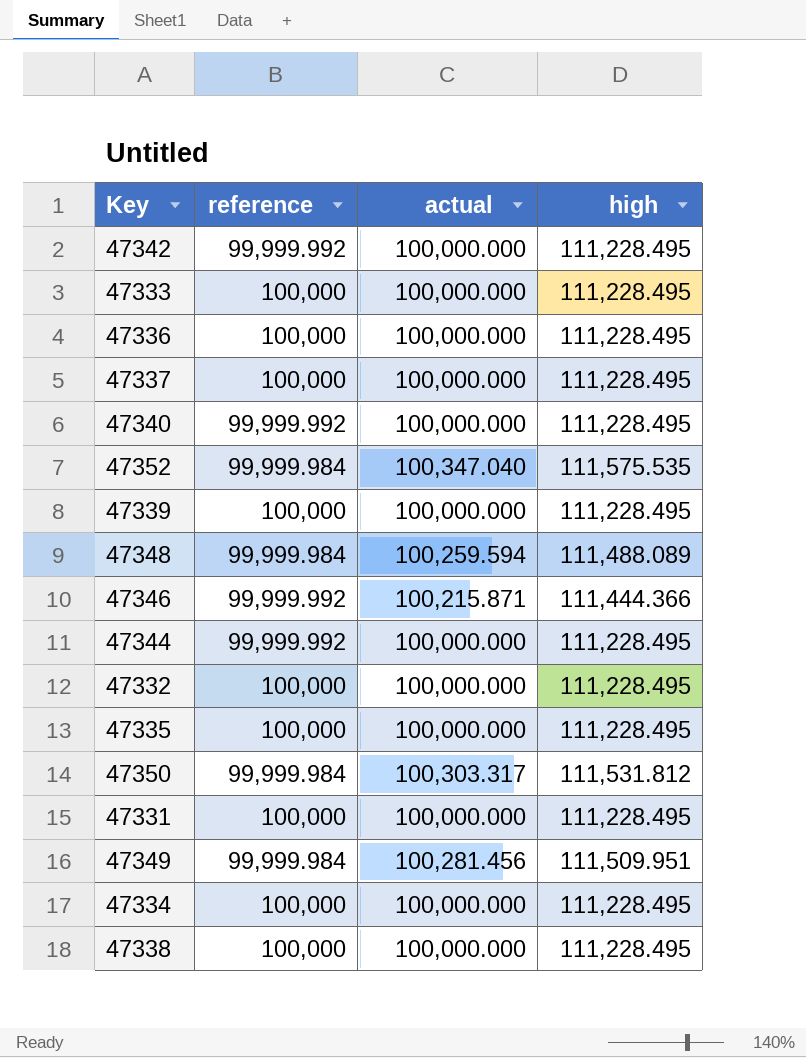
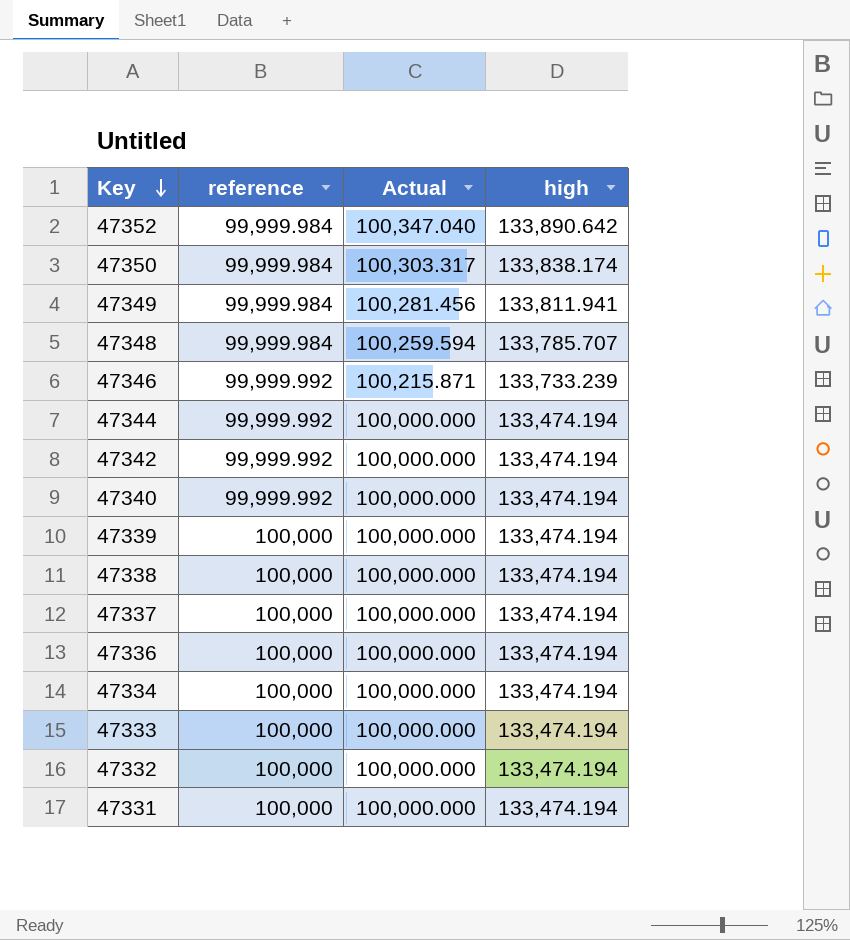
row order: none -> Key descending
column name: actual -> Actual
row 47335: 100,000 | 100,000.000 | 111,228.495 -> none
47352 | high: 111,575.535 -> 133,890.642
47350 | high: 111,531.812 -> 133,838.174
47349 | high: 111,509.951 -> 133,811.941
47348 | high: 111,488.089 -> 133,785.707
47346 | high: 111,444.366 -> 133,733.239
47344 | high: 111,228.495 -> 133,474.194
47342 | high: 111,228.495 -> 133,474.194
47340 | high: 111,228.495 -> 133,474.194
47339 | high: 111,228.495 -> 133,474.194
47338 | high: 111,228.495 -> 133,474.194
47337 | high: 111,228.495 -> 133,474.194
47336 | high: 111,228.495 -> 133,474.194
47334 | high: 111,228.495 -> 133,474.194
47333 | high: 111,228.495 -> 133,474.194
47332 | high: 111,228.495 -> 133,474.194
47331 | high: 111,228.495 -> 133,474.194

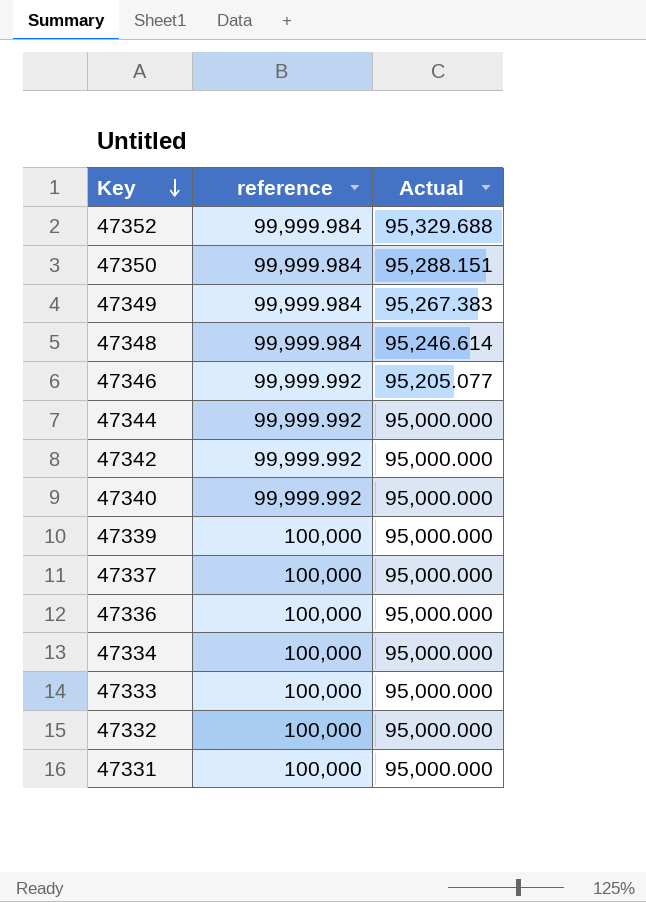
column high | position: 4 -> none
row 47338: 100,000 | 100,000.000 | 133,474.194 -> none
47352 | Actual: 100,347.040 -> 95,329.688
47350 | Actual: 100,303.317 -> 95,288.151
47349 | Actual: 100,281.456 -> 95,267.383
47348 | Actual: 100,259.594 -> 95,246.614
47346 | Actual: 100,215.871 -> 95,205.077
47344 | Actual: 100,000.000 -> 95,000.000
47342 | Actual: 100,000.000 -> 95,000.000
47340 | Actual: 100,000.000 -> 95,000.000
47339 | Actual: 100,000.000 -> 95,000.000
47337 | Actual: 100,000.000 -> 95,000.000
47336 | Actual: 100,000.000 -> 95,000.000
47334 | Actual: 100,000.000 -> 95,000.000
47333 | Actual: 100,000.000 -> 95,000.000
47332 | Actual: 100,000.000 -> 95,000.000
47331 | Actual: 100,000.000 -> 95,000.000

